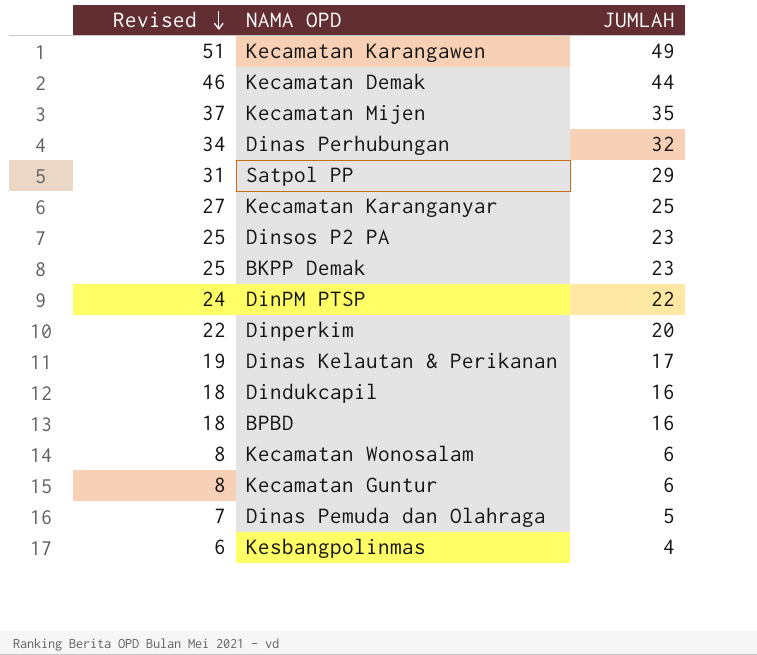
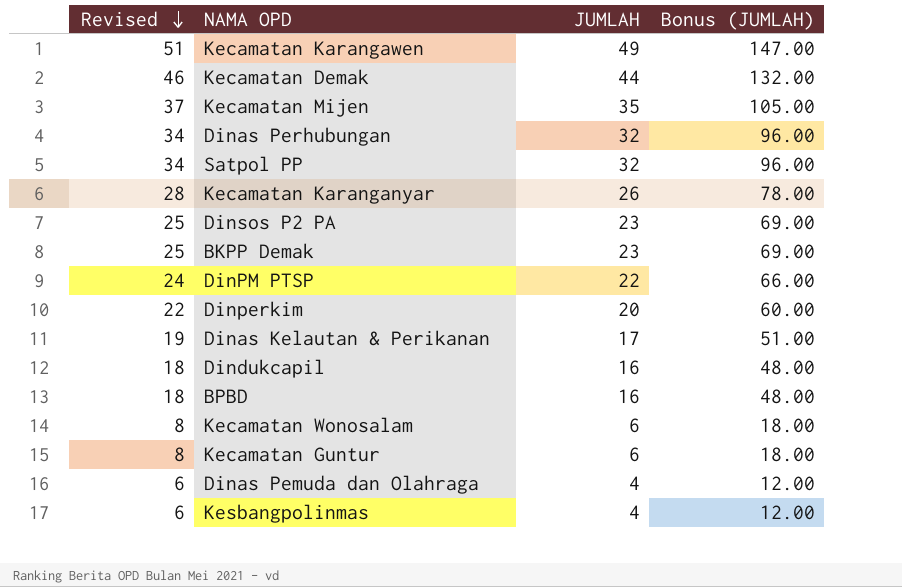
column Bonus (JUMLAH) | formula: none -> [JUMLAH] * 3
Satpol PP | Revised: 31 -> 34
Satpol PP | JUMLAH: 29 -> 32
Kecamatan Karanganyar | Revised: 27 -> 28
Kecamatan Karanganyar | JUMLAH: 25 -> 26
Dinas Pemuda dan Olahraga | Revised: 7 -> 6
Dinas Pemuda dan Olahraga | JUMLAH: 5 -> 4

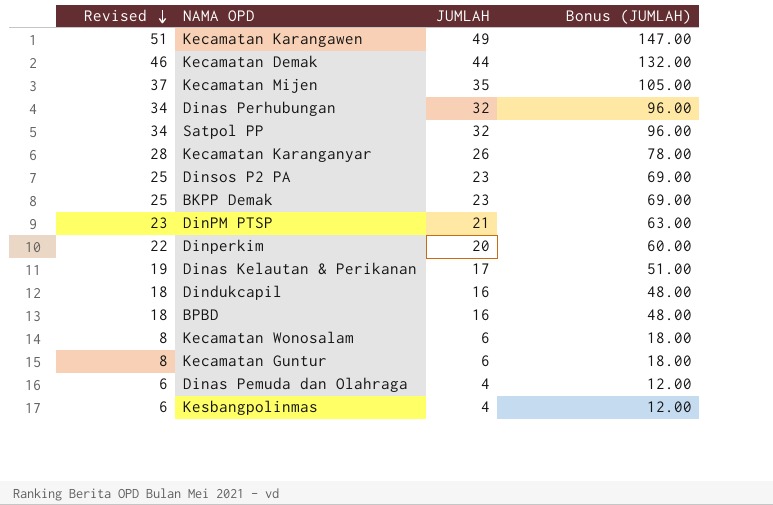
DinPM PTSP | Revised: 24 -> 23
DinPM PTSP | JUMLAH: 22 -> 21
DinPM PTSP | Bonus (JUMLAH): 66.00 -> 63.00

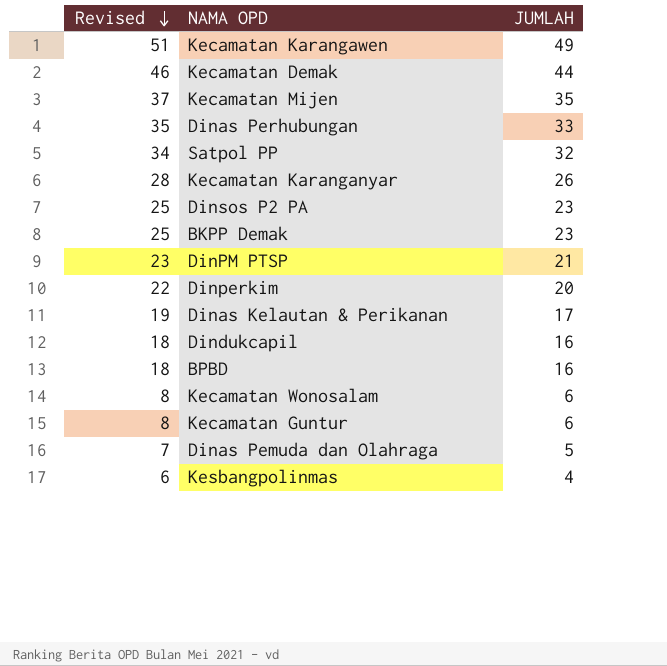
column Bonus (JUMLAH) | formula: [JUMLAH] * 3 -> none
Dinas Perhubungan | Revised: 34 -> 35
Dinas Perhubungan | JUMLAH: 32 -> 33
Dinas Pemuda dan Olahraga | Revised: 6 -> 7
Dinas Pemuda dan Olahraga | JUMLAH: 4 -> 5

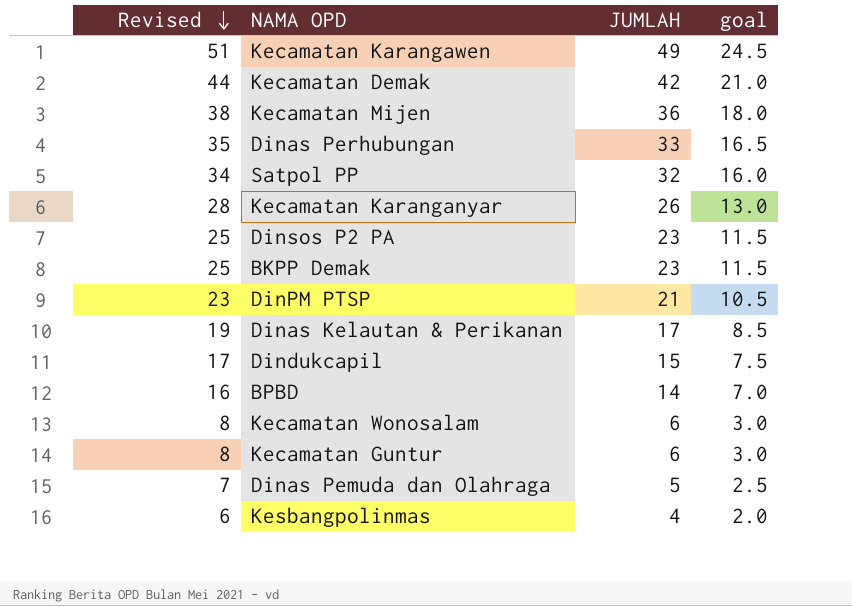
column goal | formula: none -> [JUMLAH] * 0.5
row Dinperkim: 22 | 20 -> none
Kecamatan Demak | Revised: 46 -> 44
Kecamatan Demak | JUMLAH: 44 -> 42
Kecamatan Mijen | Revised: 37 -> 38
Kecamatan Mijen | JUMLAH: 35 -> 36
Dindukcapil | Revised: 18 -> 17
Dindukcapil | JUMLAH: 16 -> 15
BPBD | Revised: 18 -> 16
BPBD | JUMLAH: 16 -> 14

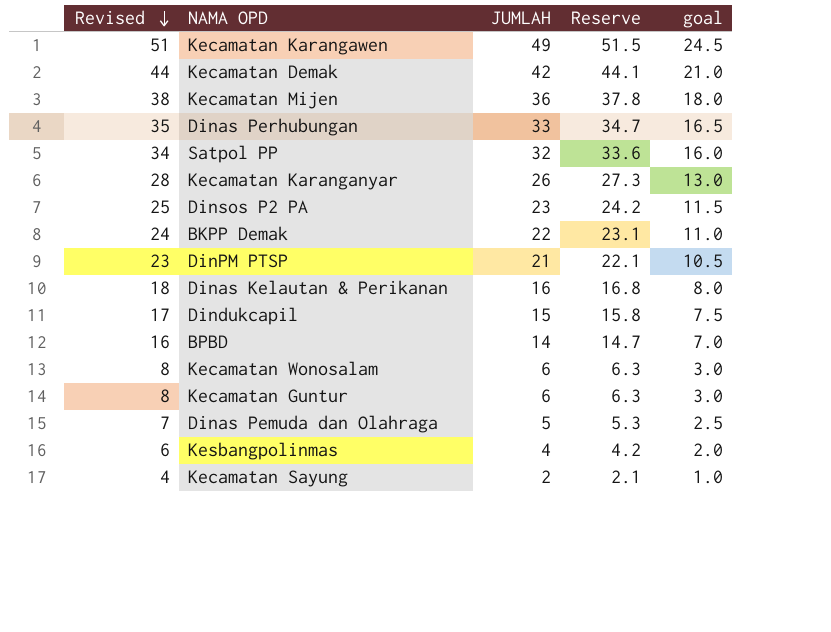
column Reserve | formula: none -> [JUMLAH] * 1.05
BKPP Demak | Revised: 25 -> 24
BKPP Demak | JUMLAH: 23 -> 22
BKPP Demak | goal: 11.5 -> 11.0
Dinas Kelautan & Perikanan | Revised: 19 -> 18
Dinas Kelautan & Perikanan | JUMLAH: 17 -> 16
Dinas Kelautan & Perikanan | goal: 8.5 -> 8.0
row Kecamatan Sayung: none -> 4 | 2 | 2.1 | 1.0

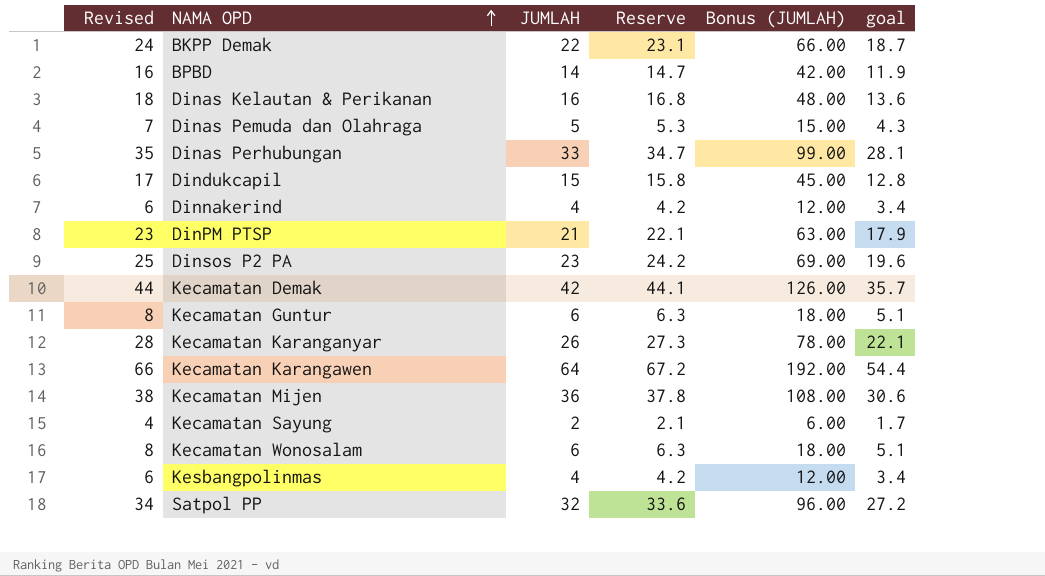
row order: Revised descending -> NAMA OPD ascending
column Bonus (JUMLAH) | formula: none -> [JUMLAH] * 3
column goal | formula: [JUMLAH] * 0.5 -> [JUMLAH] * 0.85
row Dinnakerind: none -> 6 | 4 | 4.2 | 12.00 | 3.4
Kecamatan Karangawen | Revised: 51 -> 66
Kecamatan Karangawen | JUMLAH: 49 -> 64
Kecamatan Karangawen | Reserve: 51.5 -> 67.2

